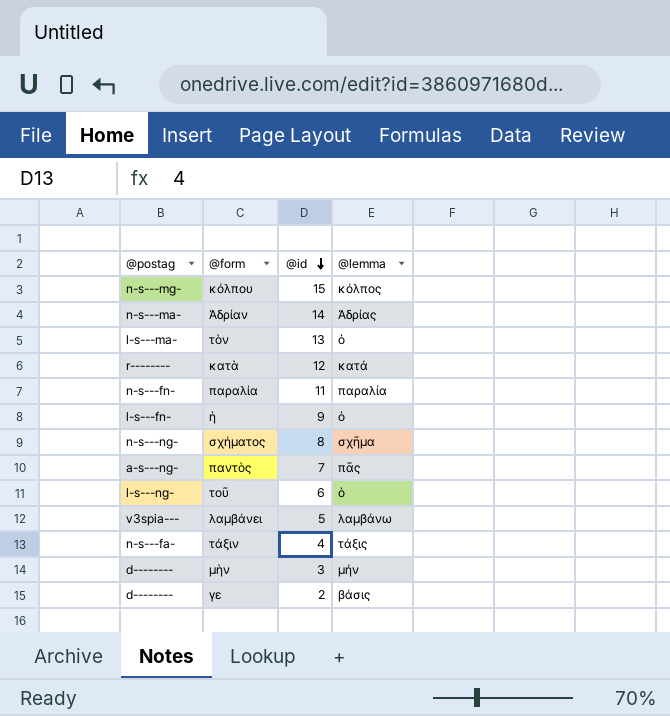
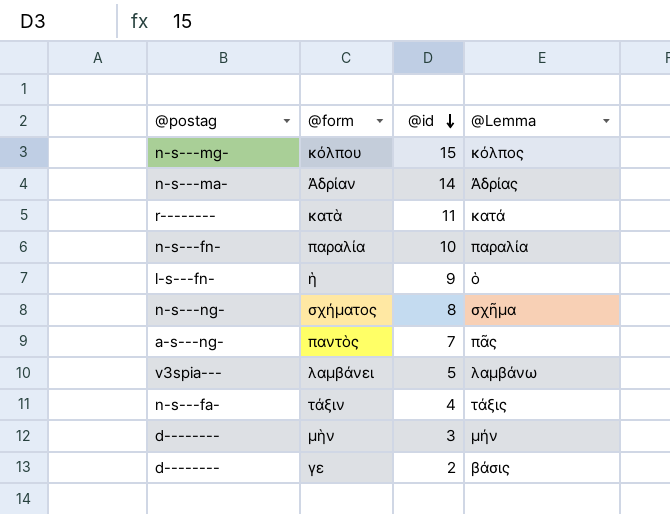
column name: @lemma -> @Lemma
row τὸν: l-s---ma- | 13 | ὁ -> none
row τοῦ: l-s---ng- | 6 | ὁ -> none
κατὰ | @id: 12 -> 11
παραλία | @id: 11 -> 10

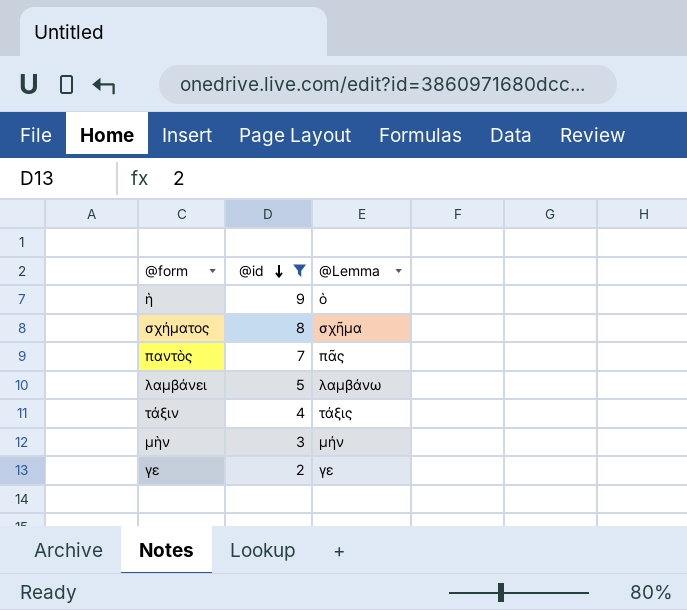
filter: none -> @id <= 9
column @postag | position: 1 -> none
γε | @Lemma: βάσις -> γε

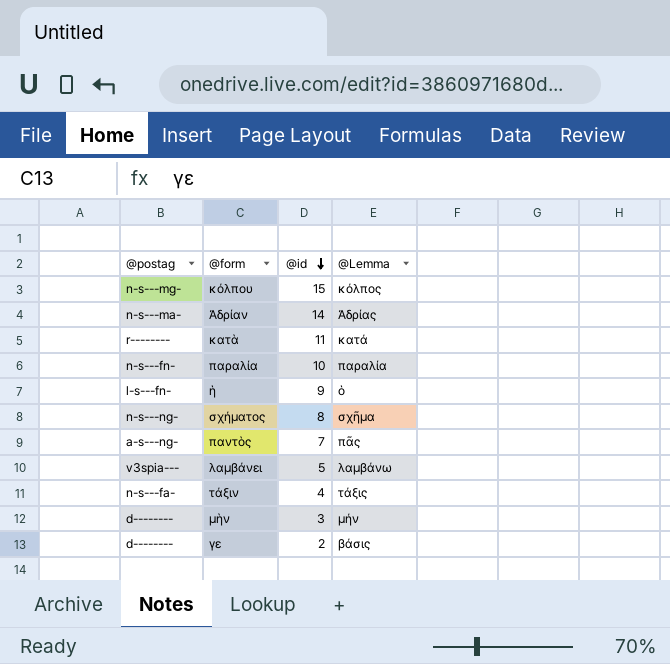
filter: @id <= 9 -> none
column @postag | position: none -> 1
γε | @Lemma: γε -> βάσις

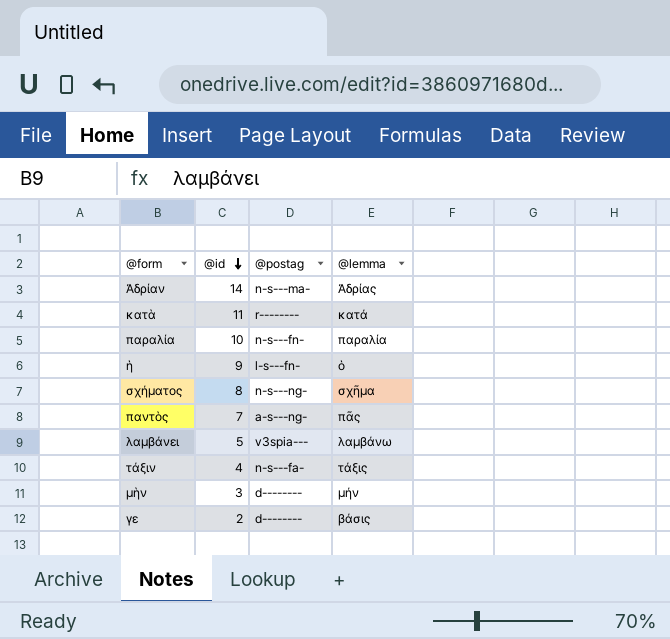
column @postag | position: 1 -> 3
column name: @Lemma -> @lemma
row κόλπου: n-s---mg- | 15 | κόλπος -> none

